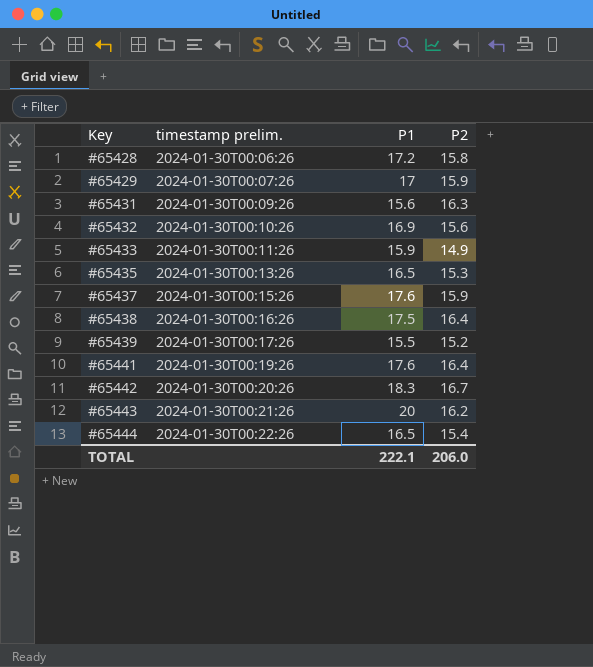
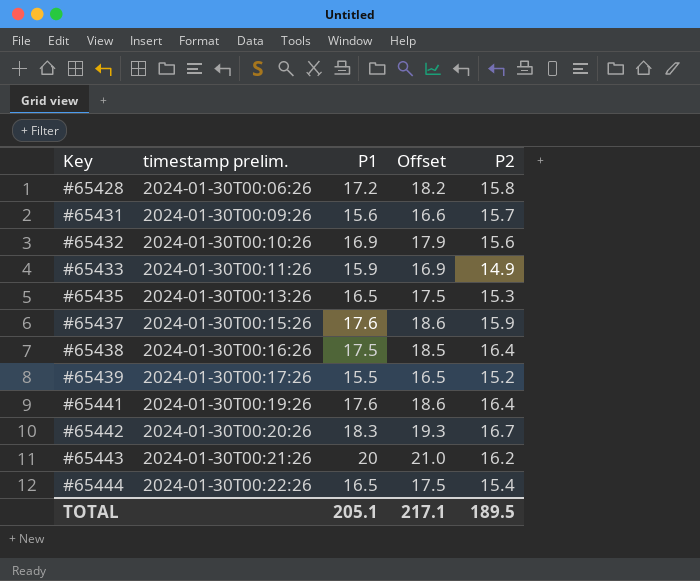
column Offset | formula: none -> [P1] + 1
row #65429: 2024-01-30T00:07:26 | 17 | 15.9 -> none
#65431 | P2: 16.3 -> 15.7
TOTAL | P1: 222.1 -> 205.1
TOTAL | P2: 206.0 -> 189.5

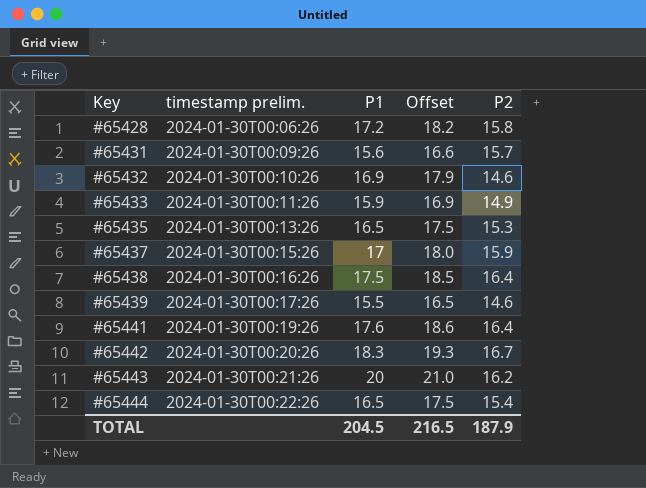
#65432 | P2: 15.6 -> 14.6
#65437 | P1: 17.6 -> 17
#65437 | Offset: 18.6 -> 18.0
#65439 | P2: 15.2 -> 14.6
TOTAL | P1: 205.1 -> 204.5
TOTAL | Offset: 217.1 -> 216.5
TOTAL | P2: 189.5 -> 187.9

